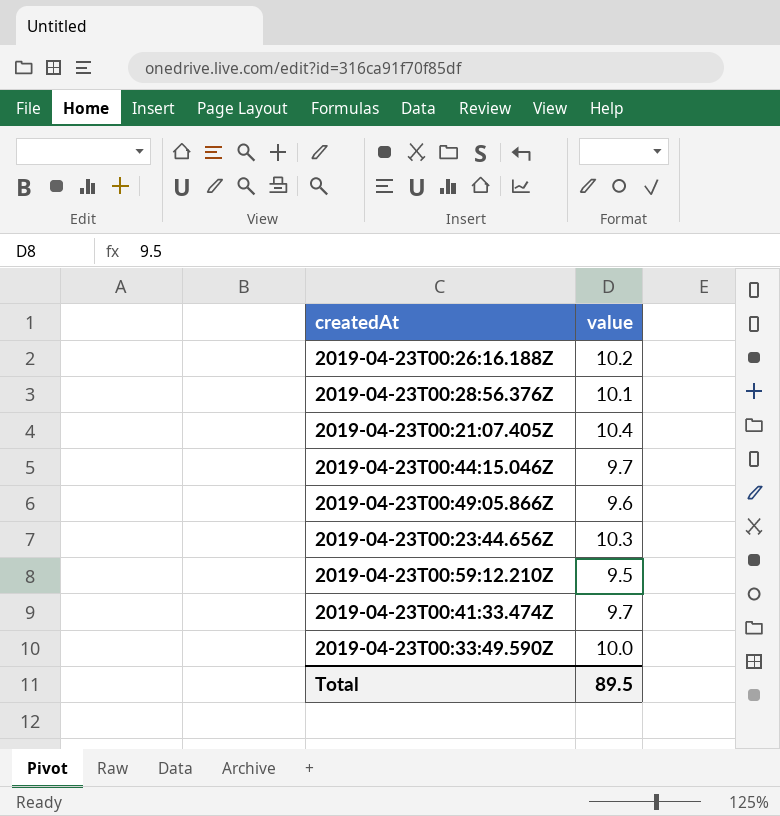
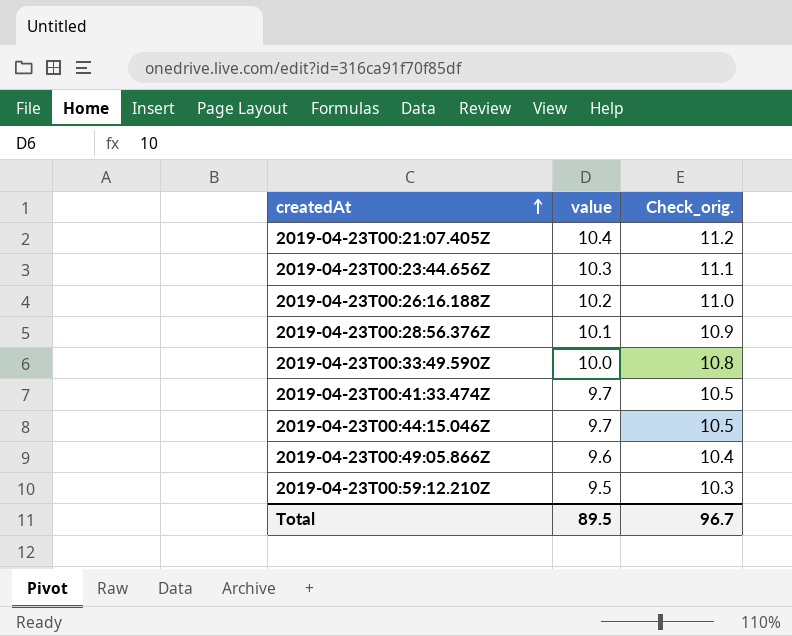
row order: none -> createdAt ascending
column Check_orig. | formula: none -> [value] * 1.08

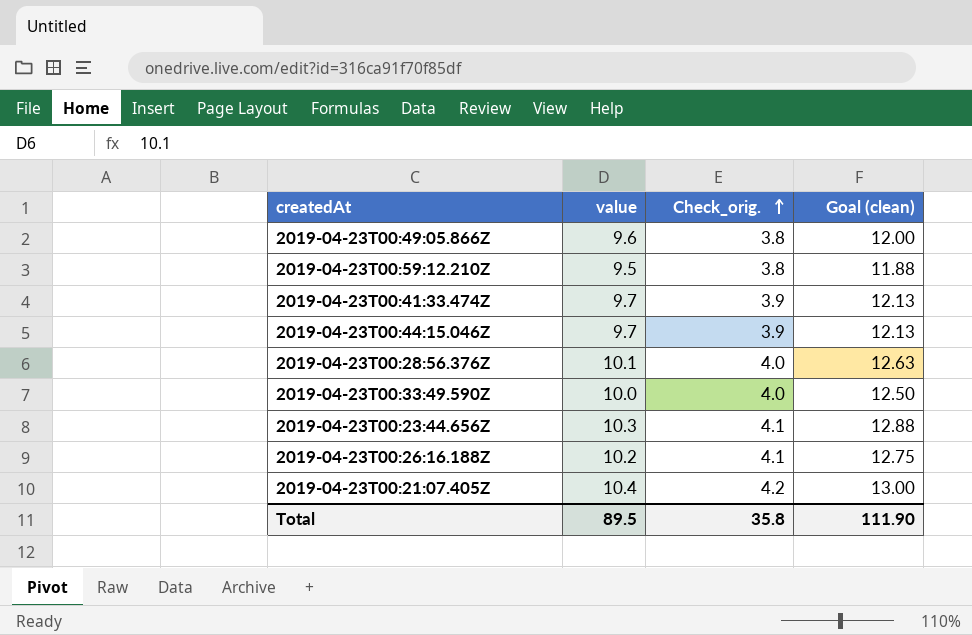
row order: createdAt ascending -> Check_orig. ascending
column Check_orig. | formula: [value] * 1.08 -> [value] * 0.4
column Goal (clean) | formula: none -> [value] * 1.25
Total | Check_orig.: 96.7 -> 35.8

